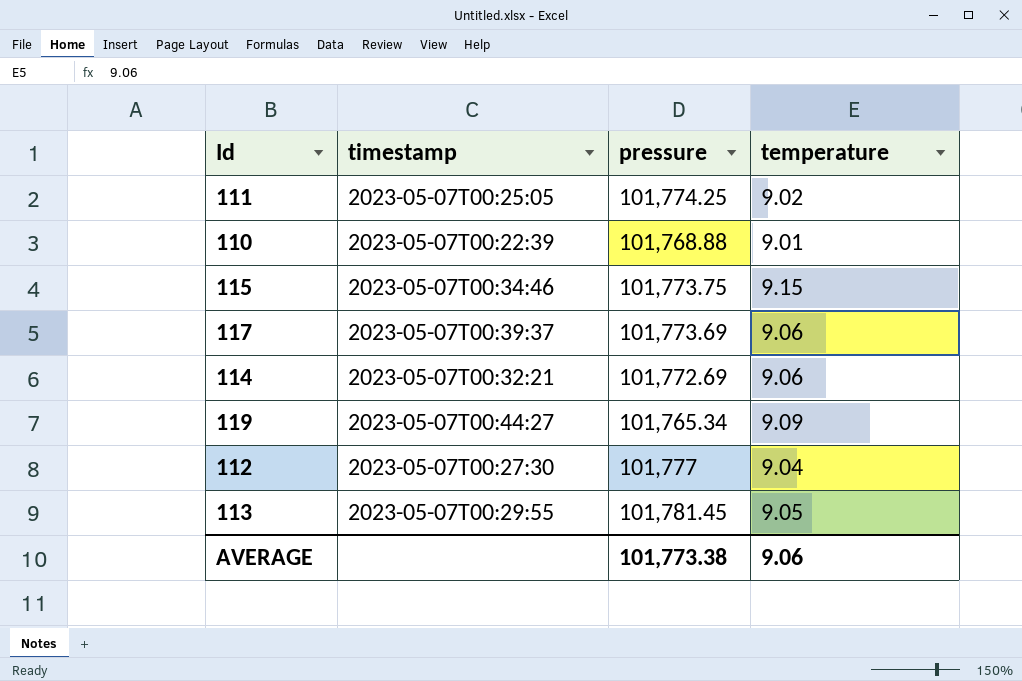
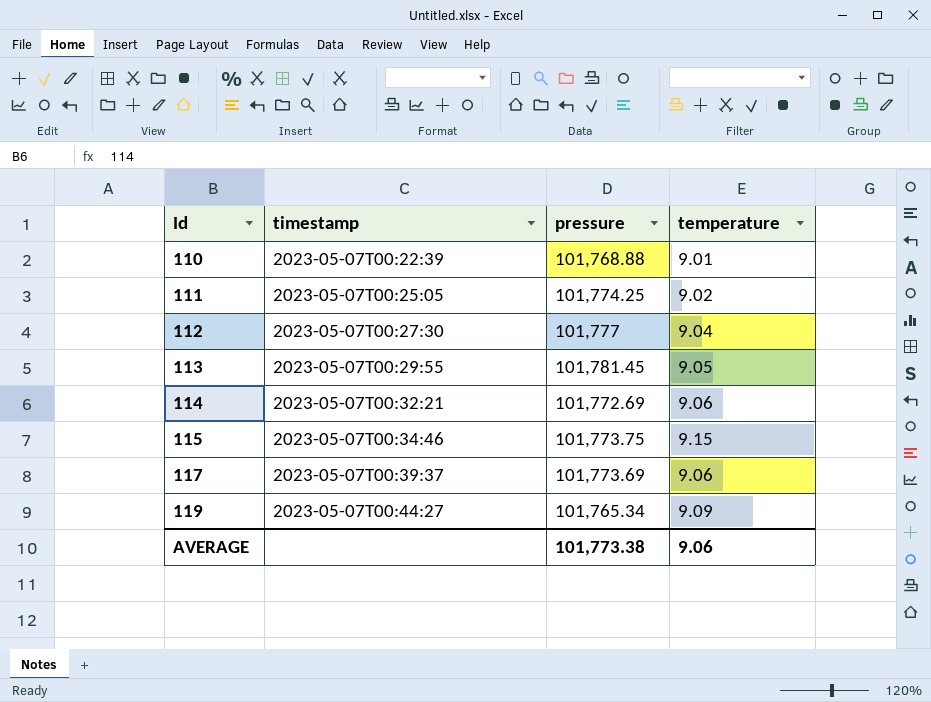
row order: none -> Id ascending

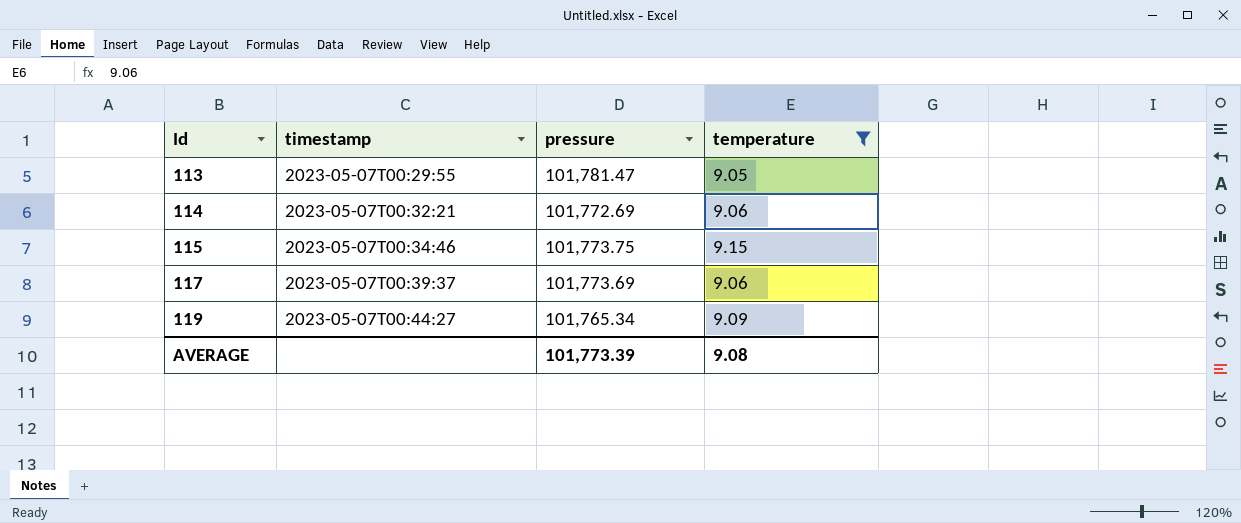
filter: none -> temperature >= 9.05
113 | pressure: 101,781.45 -> 101,781.47
AVERAGE | pressure: 101,773.38 -> 101,773.39
AVERAGE | temperature: 9.06 -> 9.08

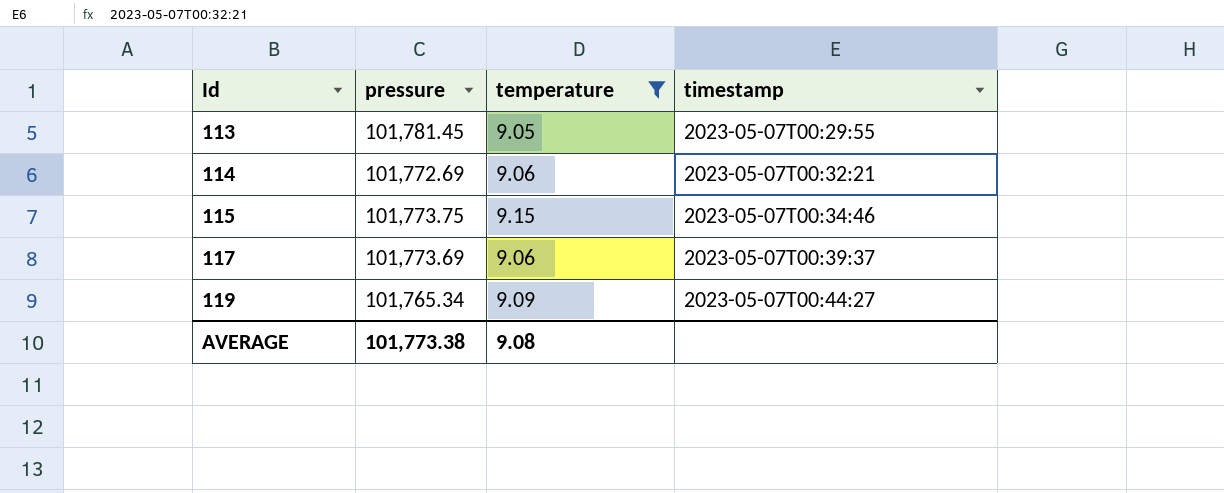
column timestamp | position: 2 -> 4
113 | pressure: 101,781.47 -> 101,781.45
AVERAGE | pressure: 101,773.39 -> 101,773.38

